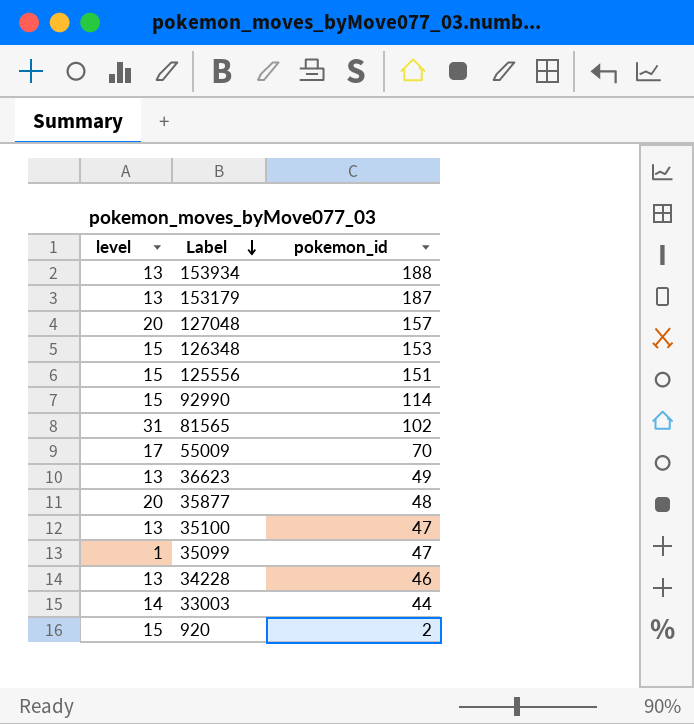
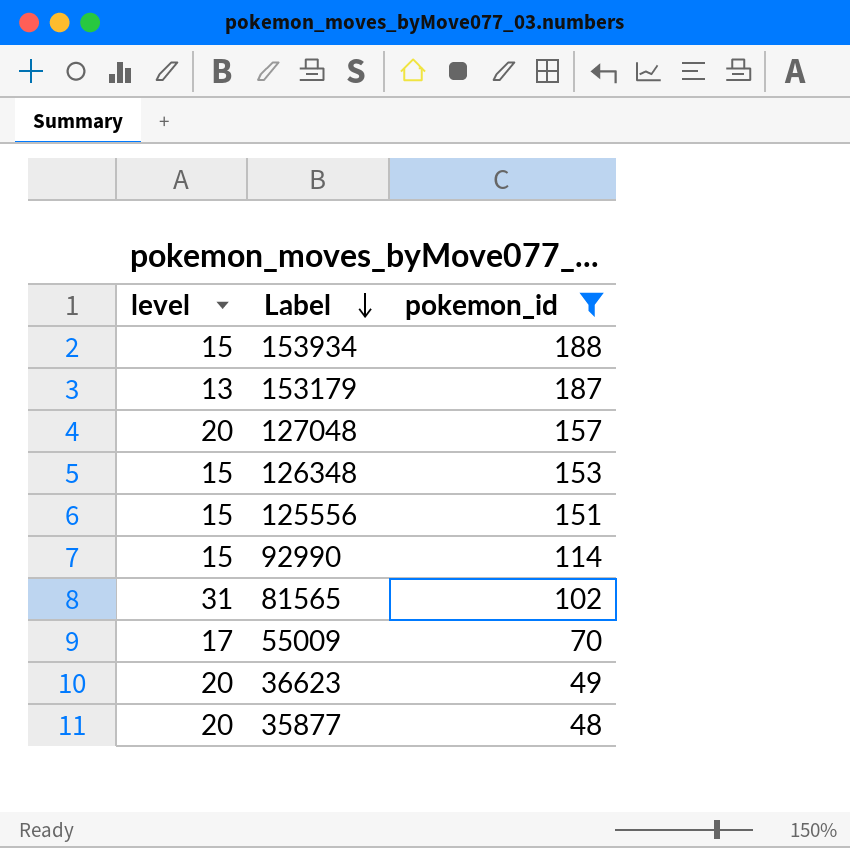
filter: none -> pokemon_id >= 48
153934 | level: 13 -> 15
36623 | level: 13 -> 20

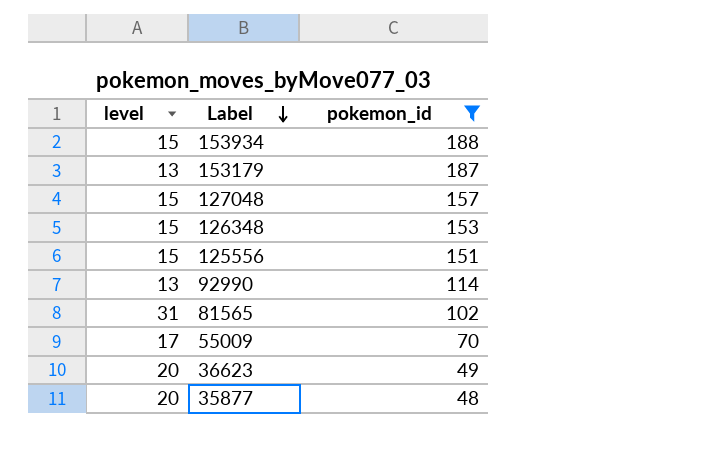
127048 | level: 20 -> 15
92990 | level: 15 -> 13

